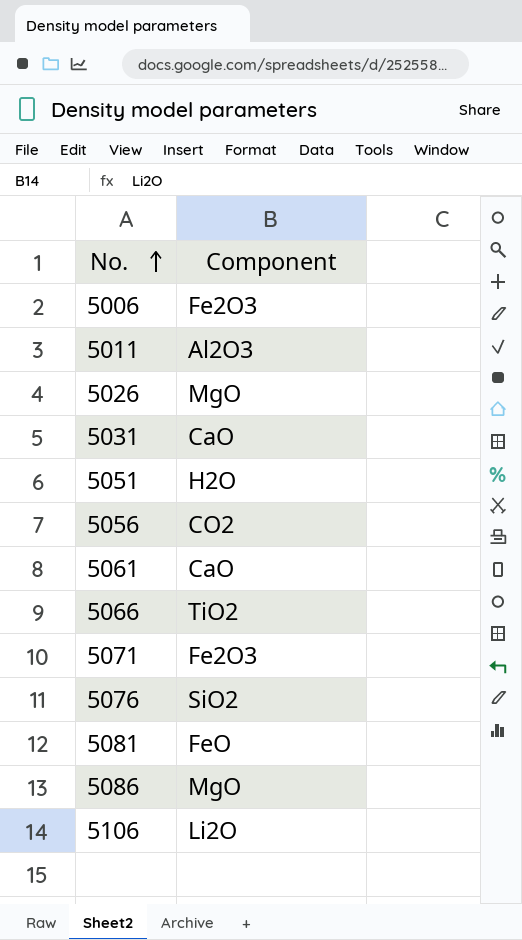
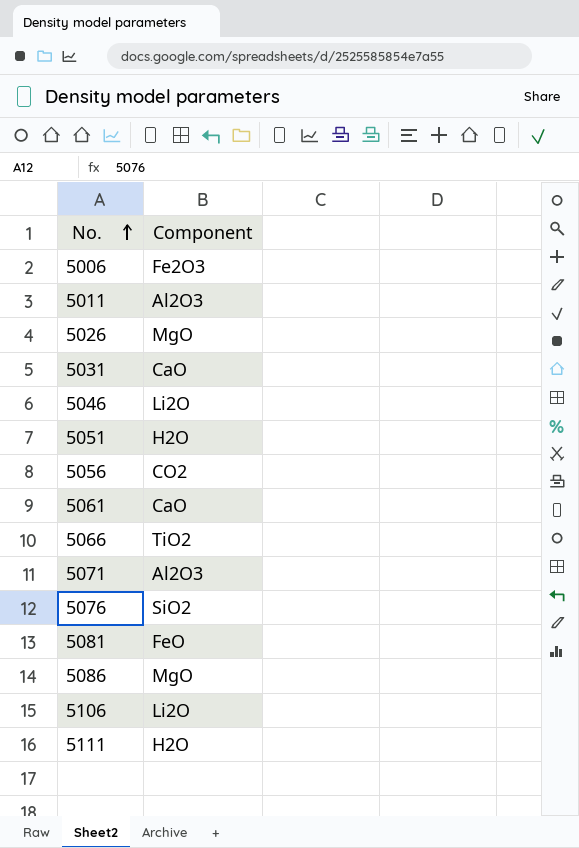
row 5046: none -> Li2O
5071 | Component: Fe2O3 -> Al2O3
row 5111: none -> H2O

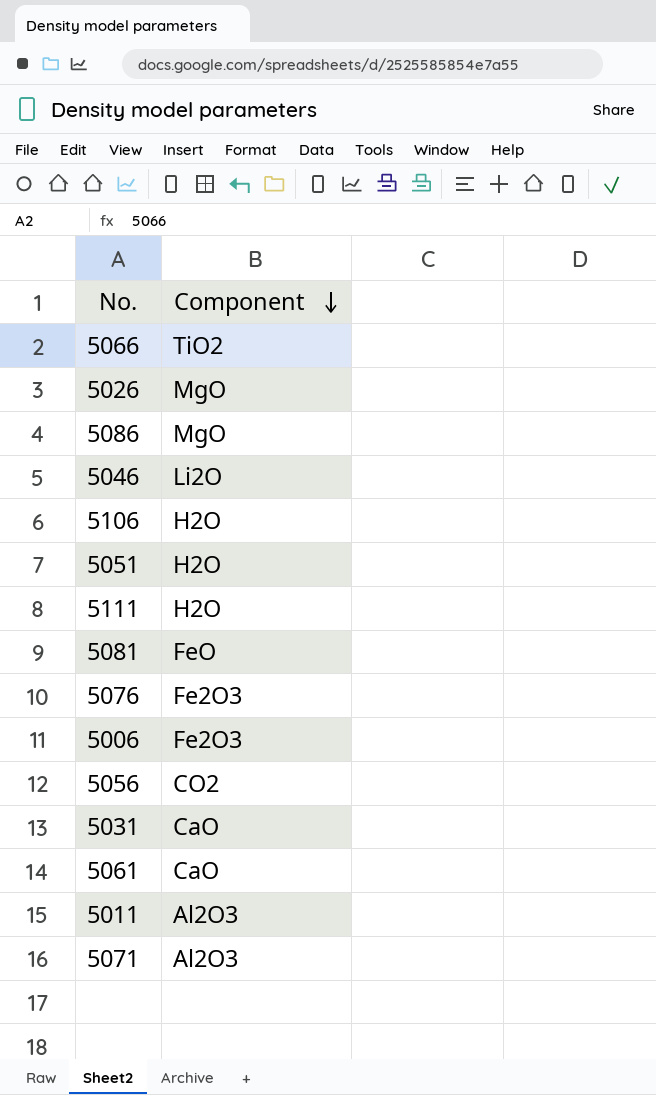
row order: No. ascending -> Component descending
5106 | Component: Li2O -> H2O
5076 | Component: SiO2 -> Fe2O3

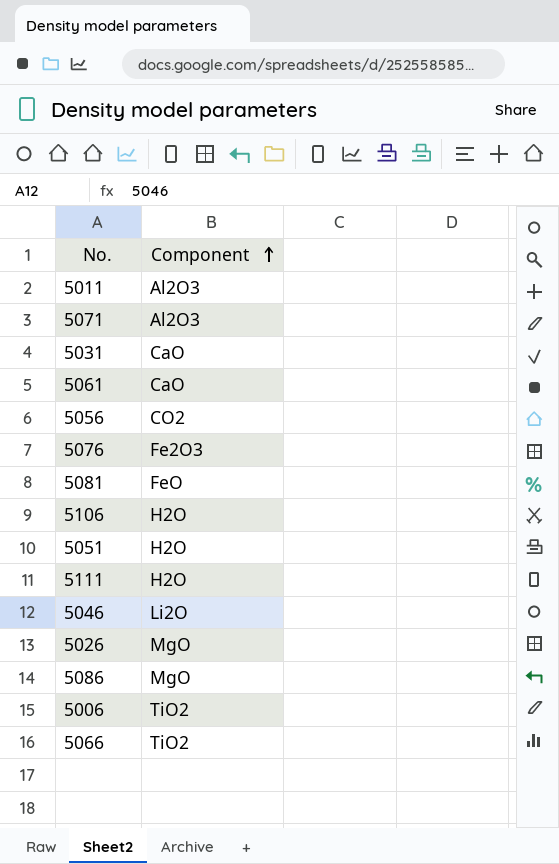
row order: Component descending -> Component ascending
5006 | Component: Fe2O3 -> TiO2

